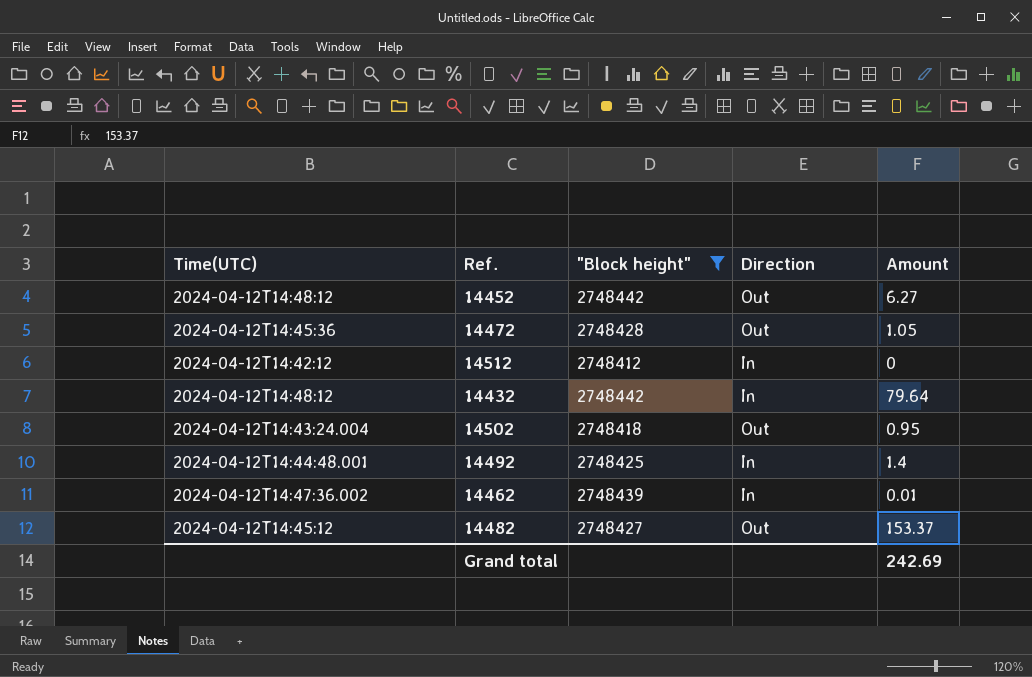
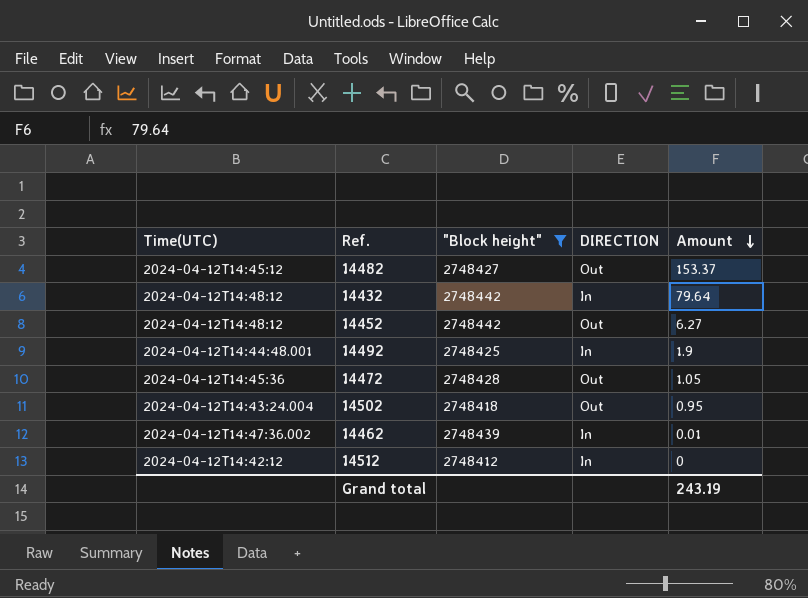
row order: none -> Amount descending
column name: Direction -> DIRECTION
14492 | Amount: 1.4 -> 1.9
Grand total | Amount: 242.69 -> 243.19

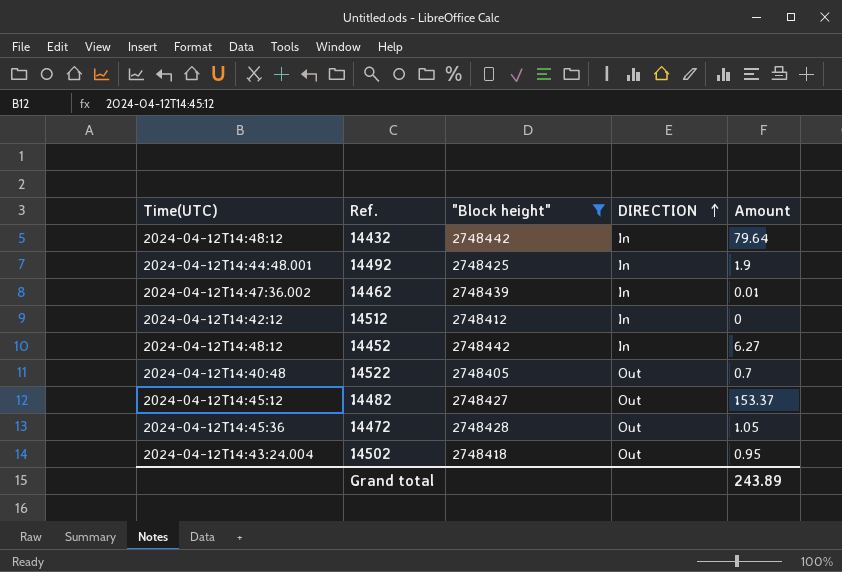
row order: Amount descending -> DIRECTION ascending
14452 | DIRECTION: Out -> In
row 14522: none -> 2024-04-12T14:40:48 | 2748405 | Out | 0.7
Grand total | Amount: 243.19 -> 243.89

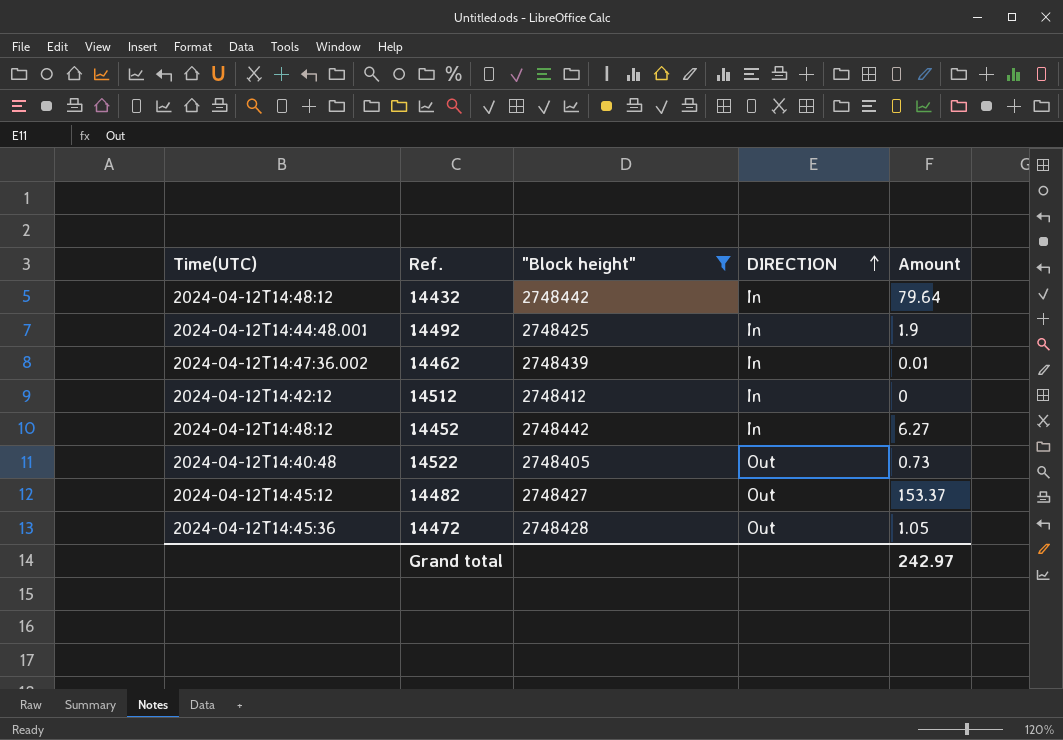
row 14502: 2024-04-12T14:43:24.004 | 2748418 | Out | 0.95 -> none
14522 | Amount: 0.7 -> 0.73
Grand total | Amount: 243.89 -> 242.97

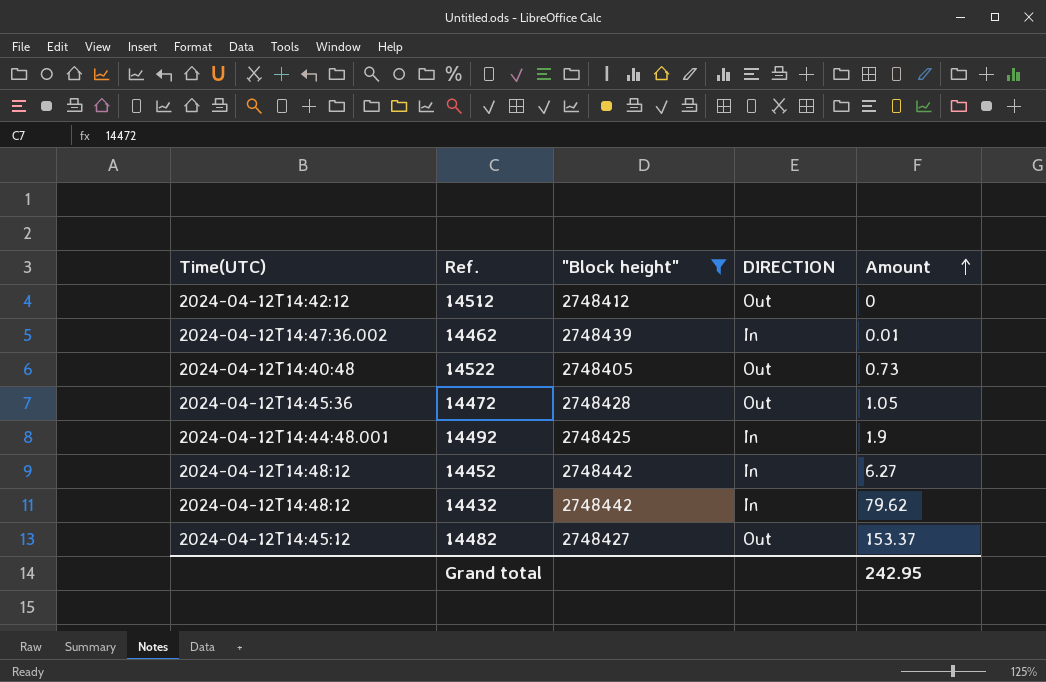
row order: DIRECTION ascending -> Amount ascending
14512 | DIRECTION: In -> Out
14432 | Amount: 79.64 -> 79.62
Grand total | Amount: 242.97 -> 242.95

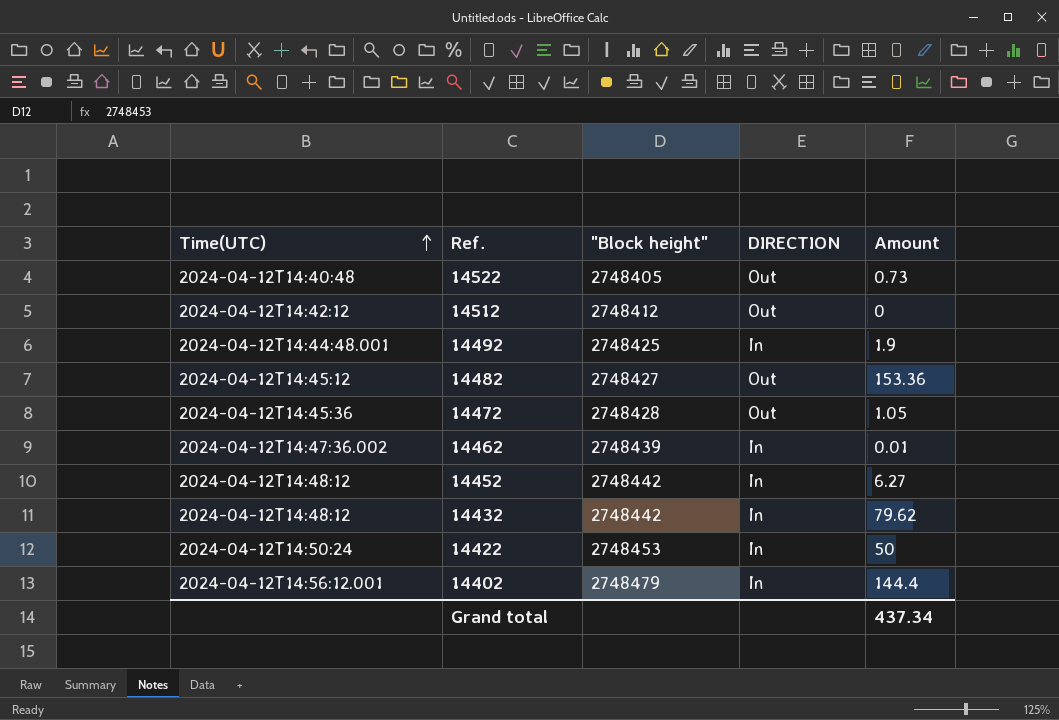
filter: "Block height" <= 2748442 -> none
row order: Amount ascending -> Time(UTC) ascending
14482 | Amount: 153.37 -> 153.36
Grand total | Amount: 242.95 -> 437.34

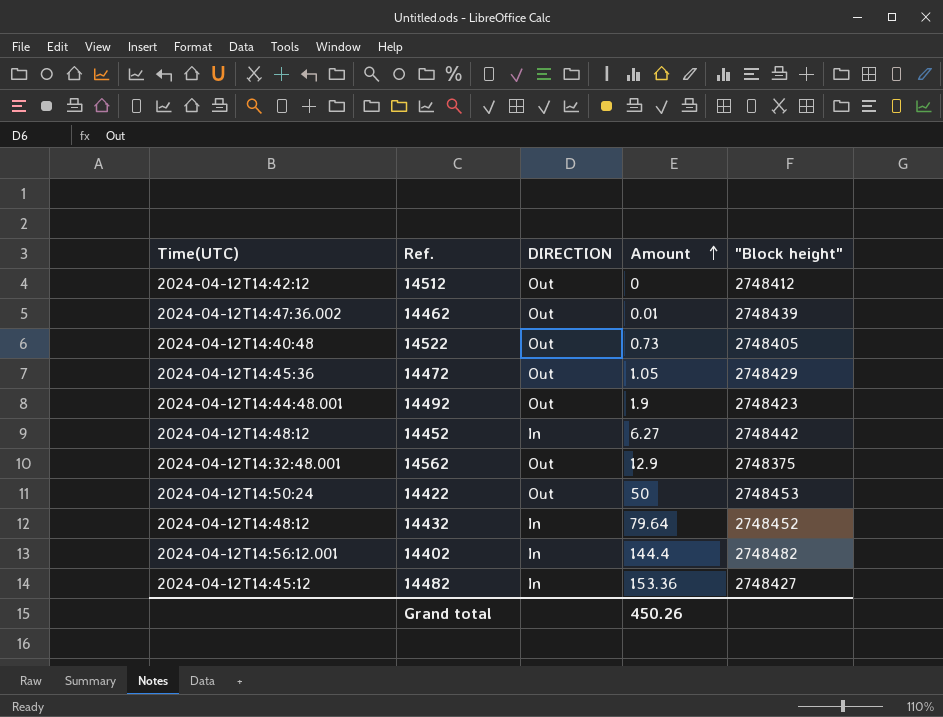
row order: Time(UTC) ascending -> Amount ascending
column "Block height" | position: 3 -> 5
14462 | DIRECTION: In -> Out
14472 | "Block height": 2748428 -> 2748429
14492 | DIRECTION: In -> Out
14492 | "Block height": 2748425 -> 2748423
row 14562: none -> 2024-04-12T14:32:48.001 | Out | 12.9 | 2748375
14422 | DIRECTION: In -> Out
14432 | Amount: 79.62 -> 79.64
14432 | "Block height": 2748442 -> 2748452
14402 | "Block height": 2748479 -> 2748482
14482 | DIRECTION: Out -> In
Grand total | Amount: 437.34 -> 450.26

